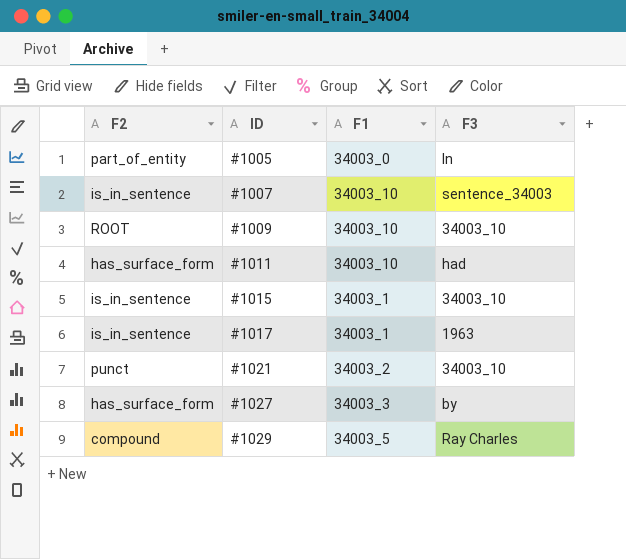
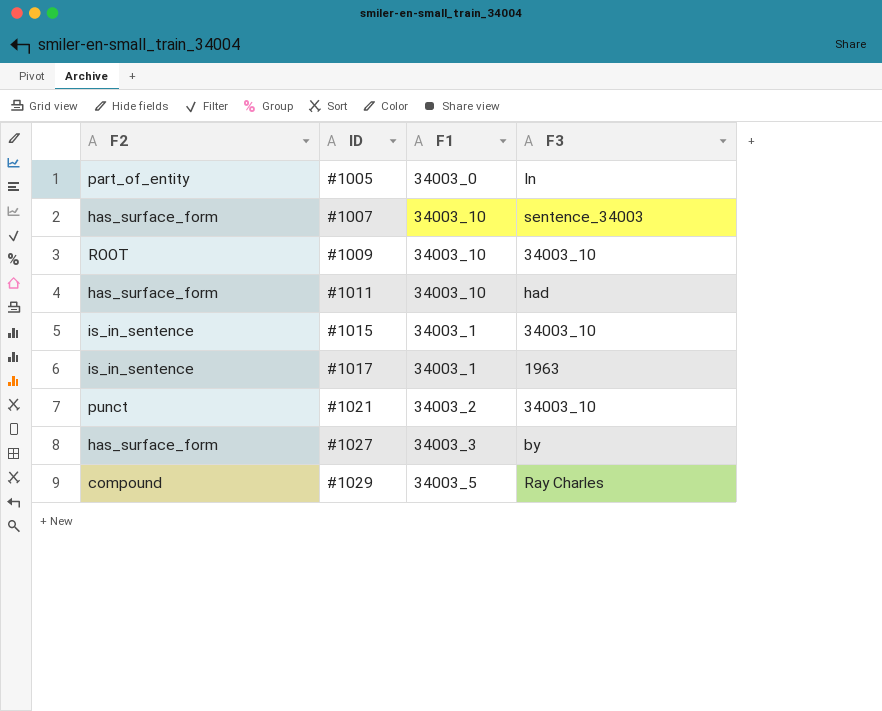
#1007 | F2: is_in_sentence -> has_surface_form

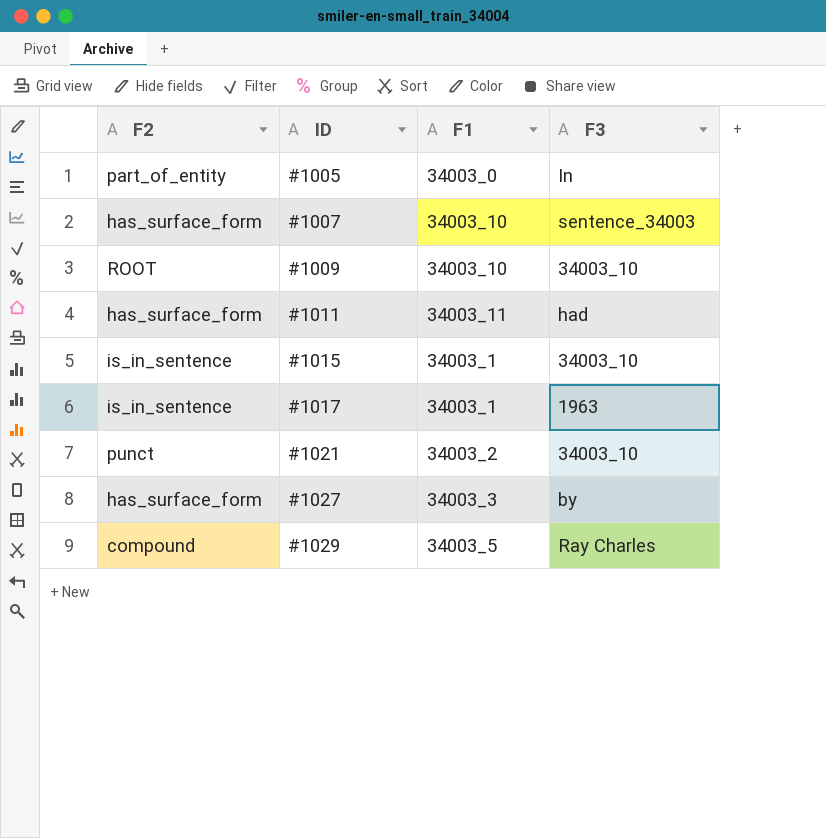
#1011 | F1: 34003_10 -> 34003_11

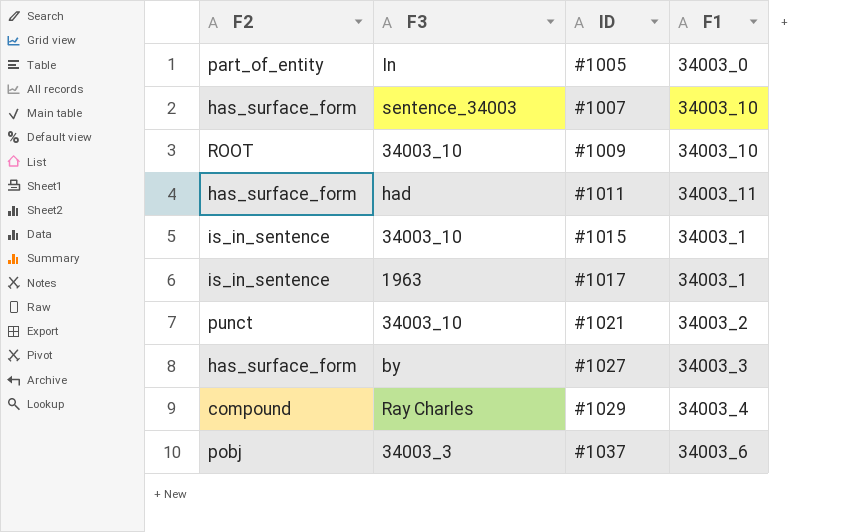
column F3 | position: 4 -> 2
#1029 | F1: 34003_5 -> 34003_4
row #1037: none -> pobj | 34003_3 | 34003_6

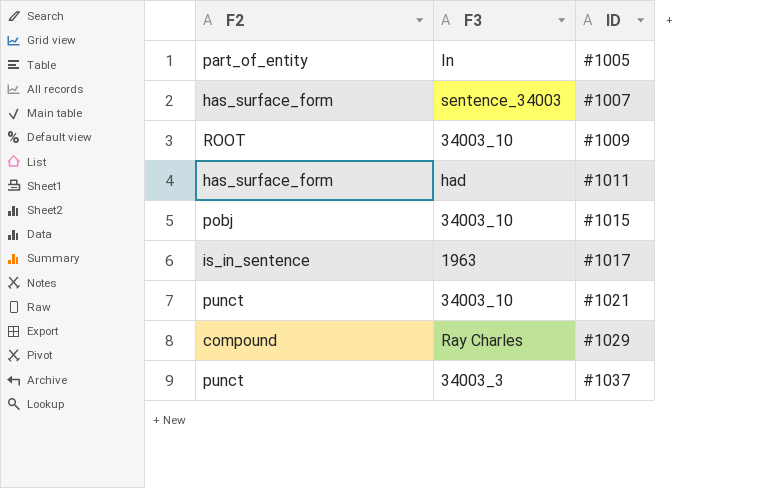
column F1 | position: 4 -> none
row #1027: has_surface_form | by | 34003_3 -> none
#1015 | F2: is_in_sentence -> pobj
#1037 | F2: pobj -> punct

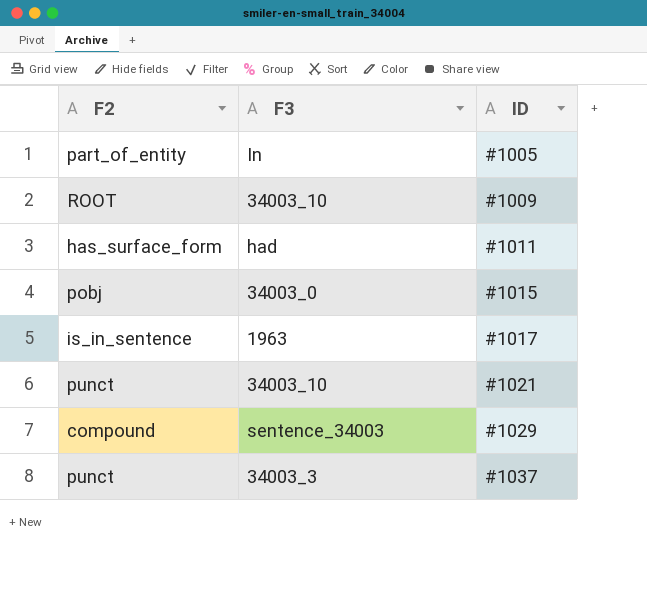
row #1007: has_surface_form | sentence_34003 -> none
#1015 | F3: 34003_10 -> 34003_0
#1029 | F3: Ray Charles -> sentence_34003

